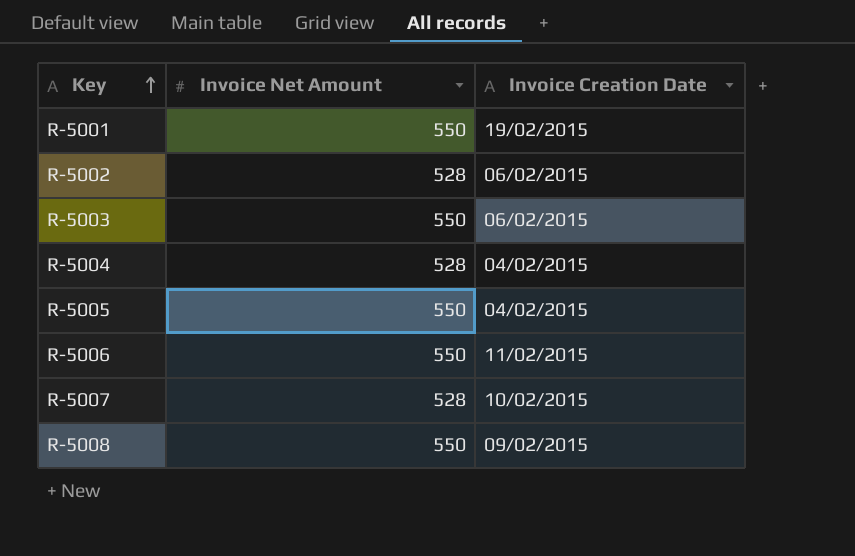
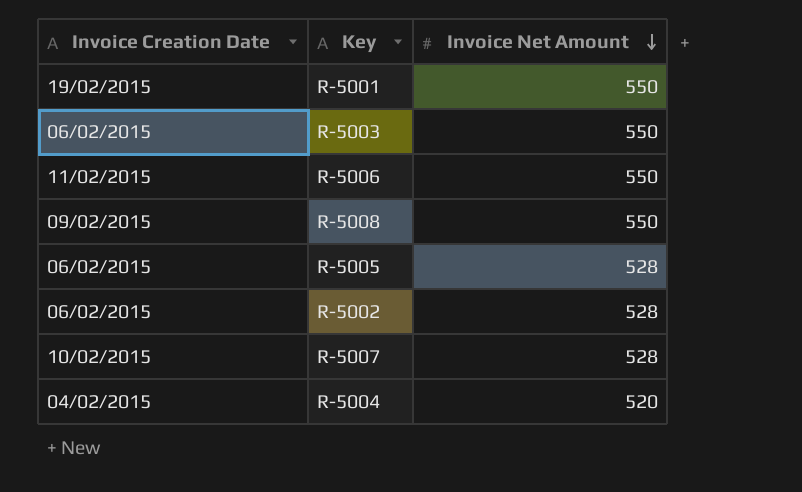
row order: Key ascending -> Invoice Net Amount descending
column Invoice Creation Date | position: 3 -> 1
R-5005 | Invoice Creation Date: 04/02/2015 -> 06/02/2015
R-5005 | Invoice Net Amount: 550 -> 528
R-5004 | Invoice Net Amount: 528 -> 520

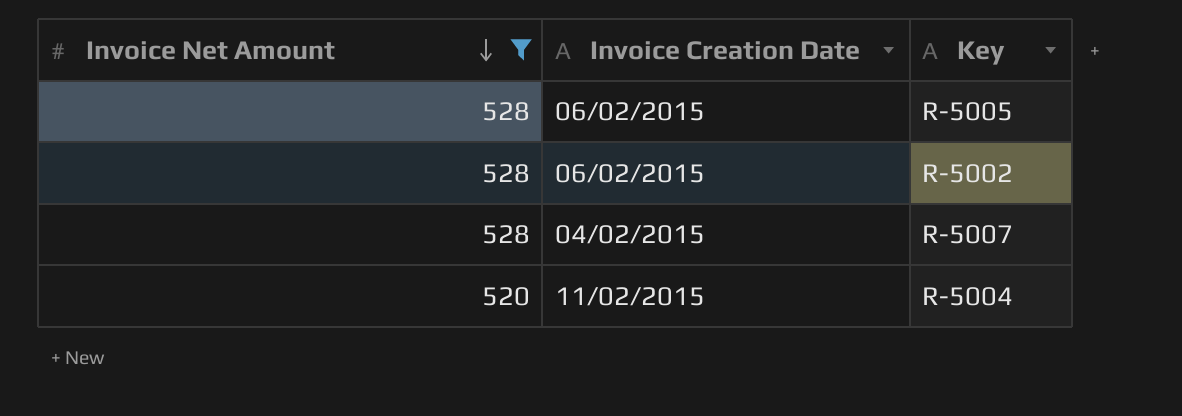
filter: none -> Invoice Net Amount != 550
column Invoice Net Amount | position: 3 -> 1
R-5007 | Invoice Creation Date: 10/02/2015 -> 04/02/2015
R-5004 | Invoice Creation Date: 04/02/2015 -> 11/02/2015

